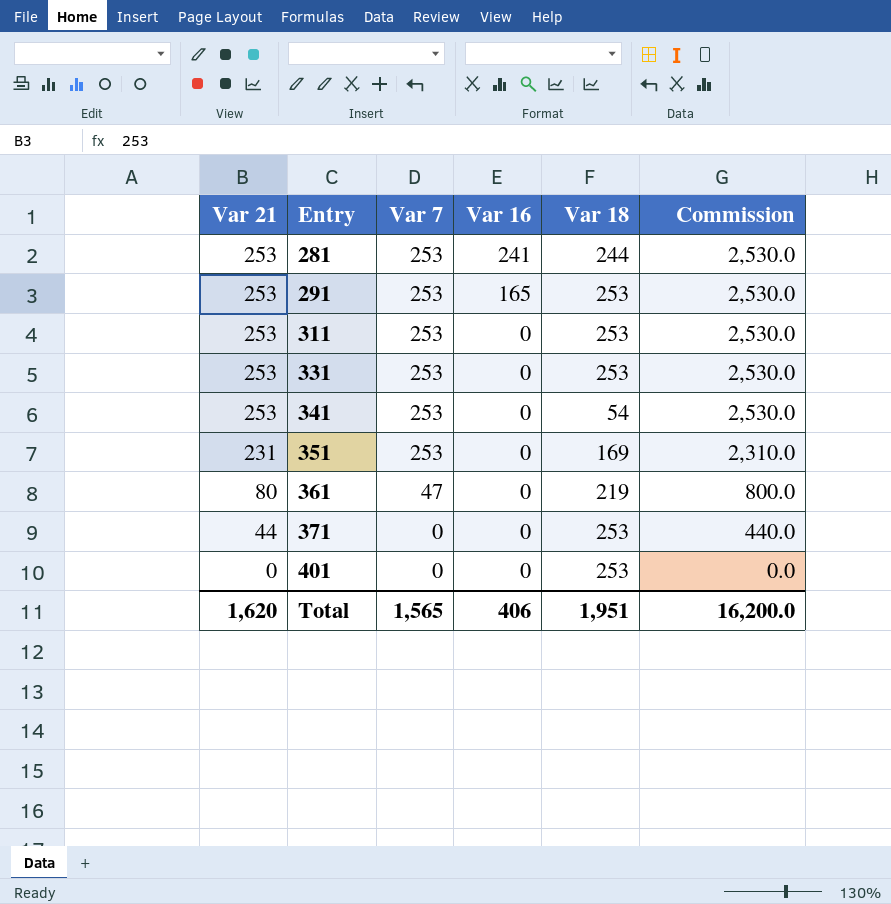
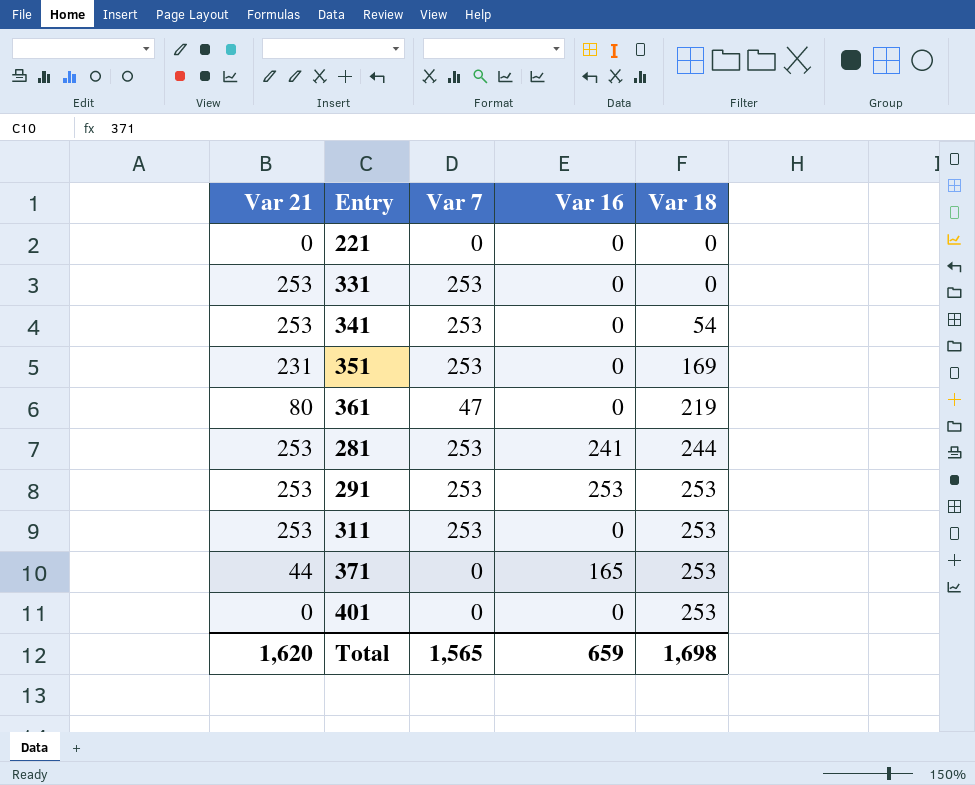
row order: Var 21 descending -> Var 18 ascending
column Commission | formula: [Var 21] * 10 -> none
row 221: none -> 0 | 0 | 0 | 0
331 | Var 18: 253 -> 0
291 | Var 16: 165 -> 253
371 | Var 16: 0 -> 165
Total | Var 16: 406 -> 659
Total | Var 18: 1,951 -> 1,698

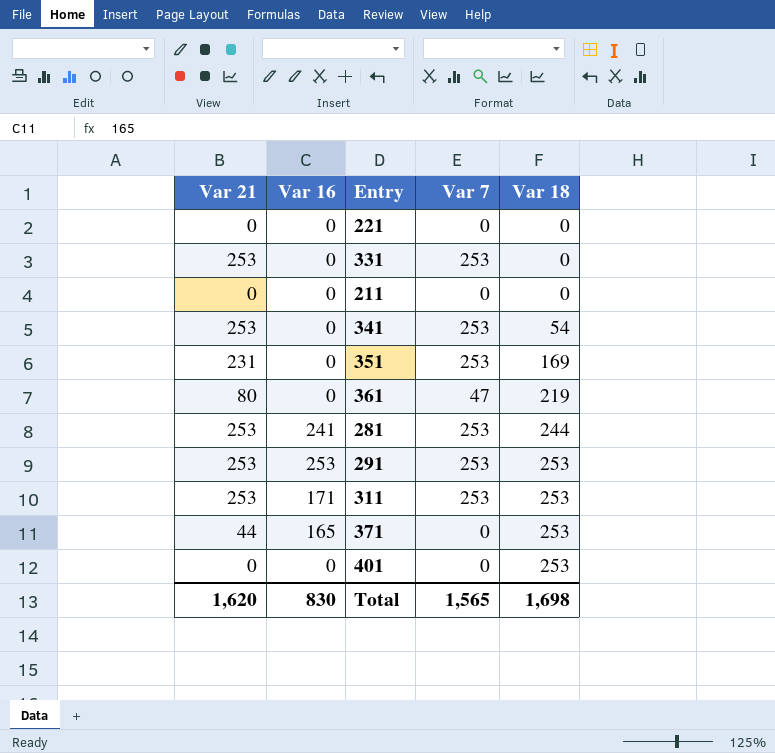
column Var 16 | position: 4 -> 2
row 211: none -> 0 | 0 | 0 | 0
311 | Var 16: 0 -> 171
Total | Var 16: 659 -> 830

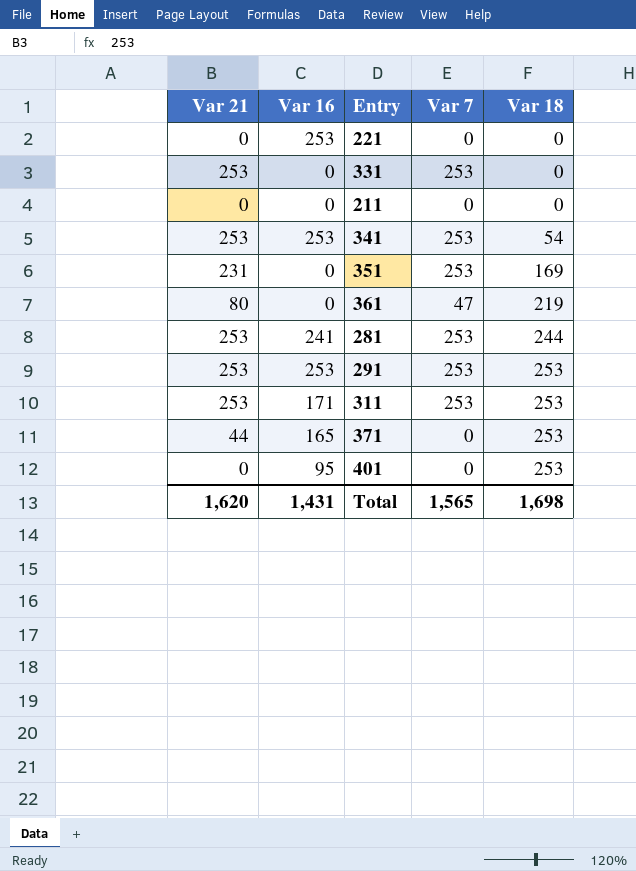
221 | Var 16: 0 -> 253
341 | Var 16: 0 -> 253
401 | Var 16: 0 -> 95
Total | Var 16: 830 -> 1,431

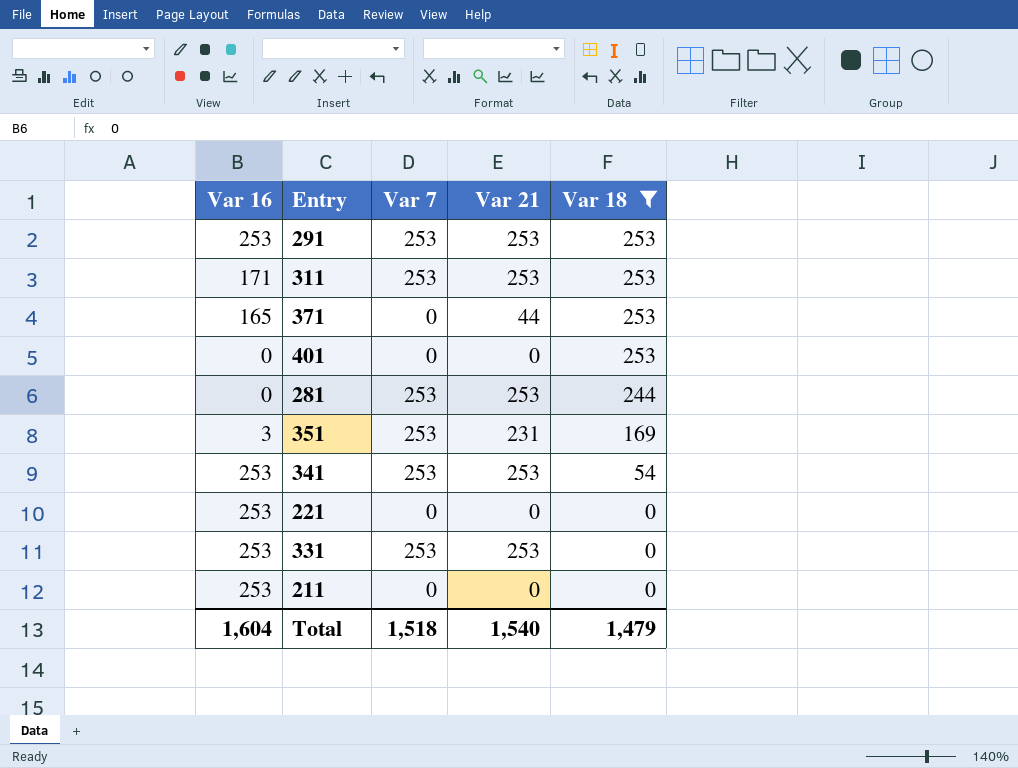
filter: none -> Var 18 != 219
row order: Var 18 ascending -> Var 18 descending
column Var 21 | position: 1 -> 4
401 | Var 16: 95 -> 0
281 | Var 16: 241 -> 0
351 | Var 16: 0 -> 3
331 | Var 16: 0 -> 253
211 | Var 16: 0 -> 253
Total | Var 16: 1,431 -> 1,604
Total | Var 7: 1,565 -> 1,518
Total | Var 21: 1,620 -> 1,540
Total | Var 18: 1,698 -> 1,479

